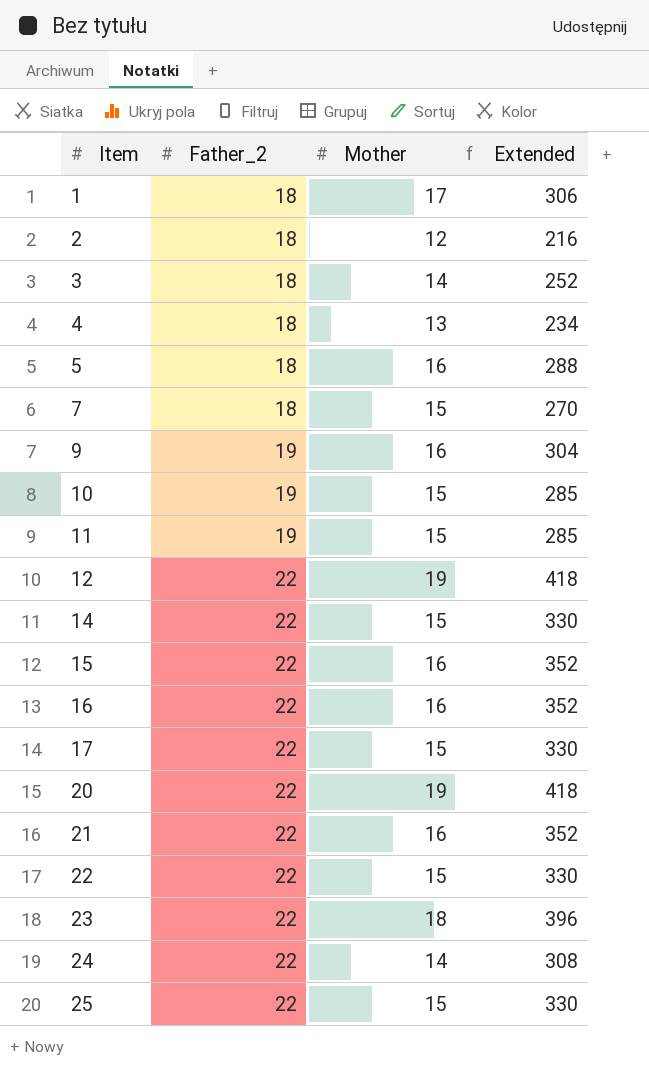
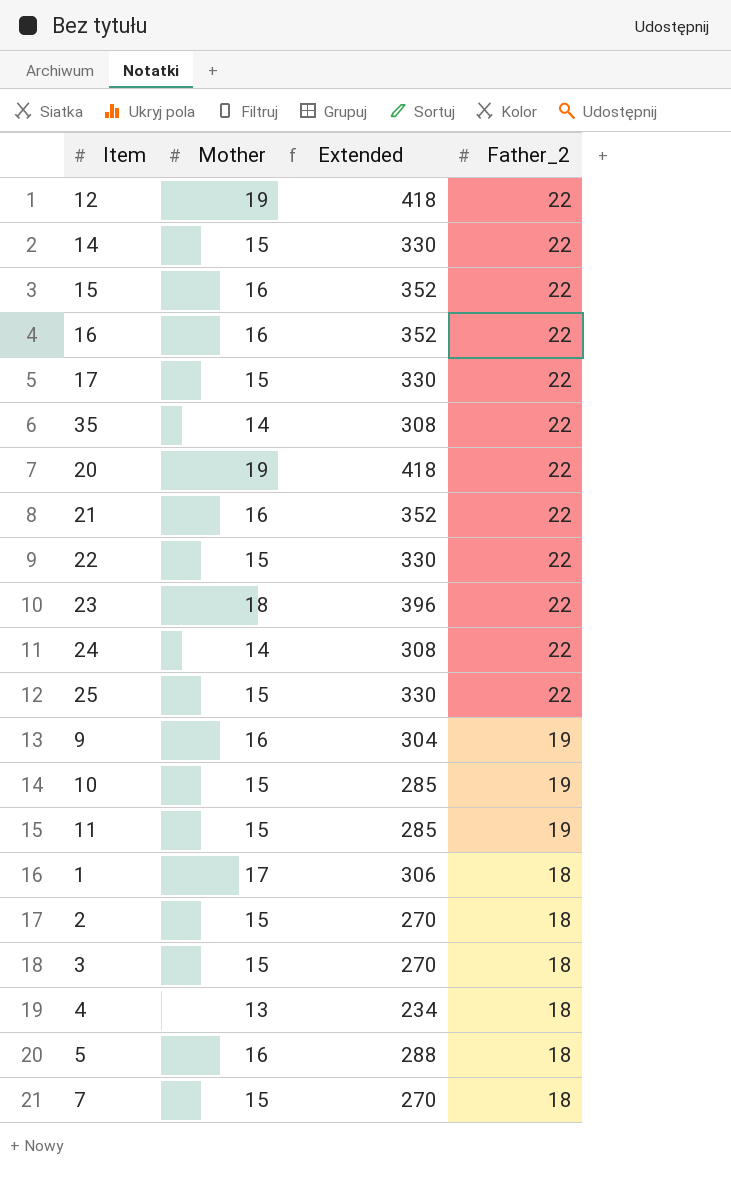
row order: Item ascending -> Father_2 descending
column Father_2 | position: 2 -> 4
row 35: none -> 14 | 308 | 22
2 | Mother: 12 -> 15
2 | Extended: 216 -> 270
3 | Mother: 14 -> 15
3 | Extended: 252 -> 270

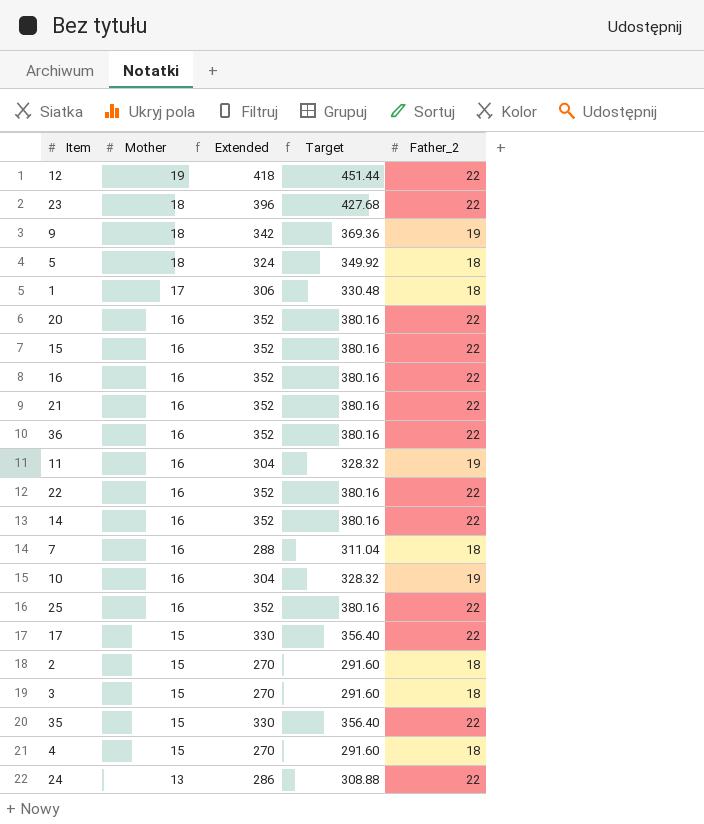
row order: Father_2 descending -> Mother descending
column Target | formula: none -> [Extended] * 1.08
9 | Mother: 16 -> 18
9 | Extended: 304 -> 342
5 | Mother: 16 -> 18
5 | Extended: 288 -> 324
20 | Mother: 19 -> 16
20 | Extended: 418 -> 352
row 36: none -> 16 | 352 | 380.16 | 22
11 | Mother: 15 -> 16
11 | Extended: 285 -> 304
22 | Mother: 15 -> 16
22 | Extended: 330 -> 352
14 | Mother: 15 -> 16
14 | Extended: 330 -> 352
7 | Mother: 15 -> 16
7 | Extended: 270 -> 288
10 | Mother: 15 -> 16
10 | Extended: 285 -> 304
25 | Mother: 15 -> 16
25 | Extended: 330 -> 352
35 | Mother: 14 -> 15
35 | Extended: 308 -> 330
4 | Mother: 13 -> 15
4 | Extended: 234 -> 270
24 | Mother: 14 -> 13
24 | Extended: 308 -> 286

